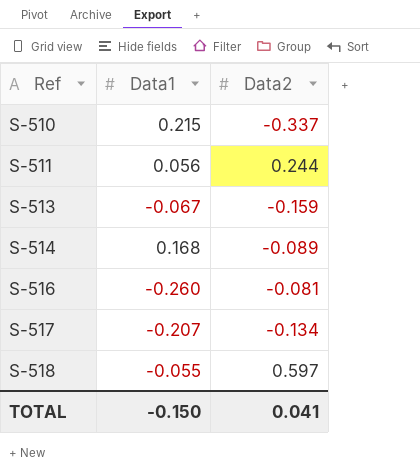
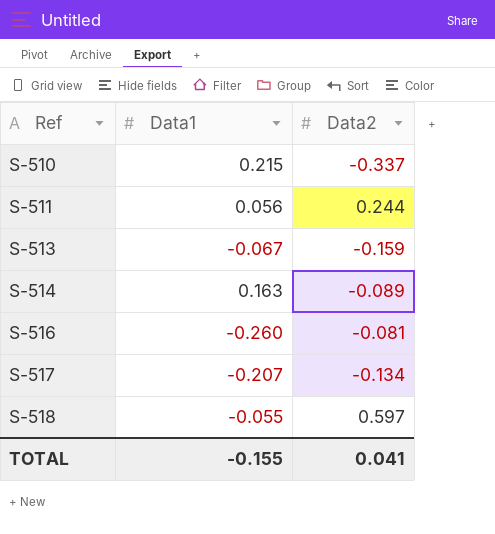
S-514 | Data1: 0.168 -> 0.163
TOTAL | Data1: -0.150 -> -0.155

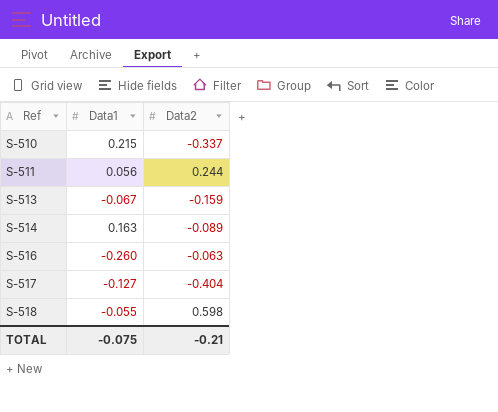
S-516 | Data2: -0.081 -> -0.063
S-517 | Data1: -0.207 -> -0.127
S-517 | Data2: -0.134 -> -0.404
S-518 | Data2: 0.597 -> 0.598
TOTAL | Data1: -0.155 -> -0.075
TOTAL | Data2: 0.041 -> -0.21

